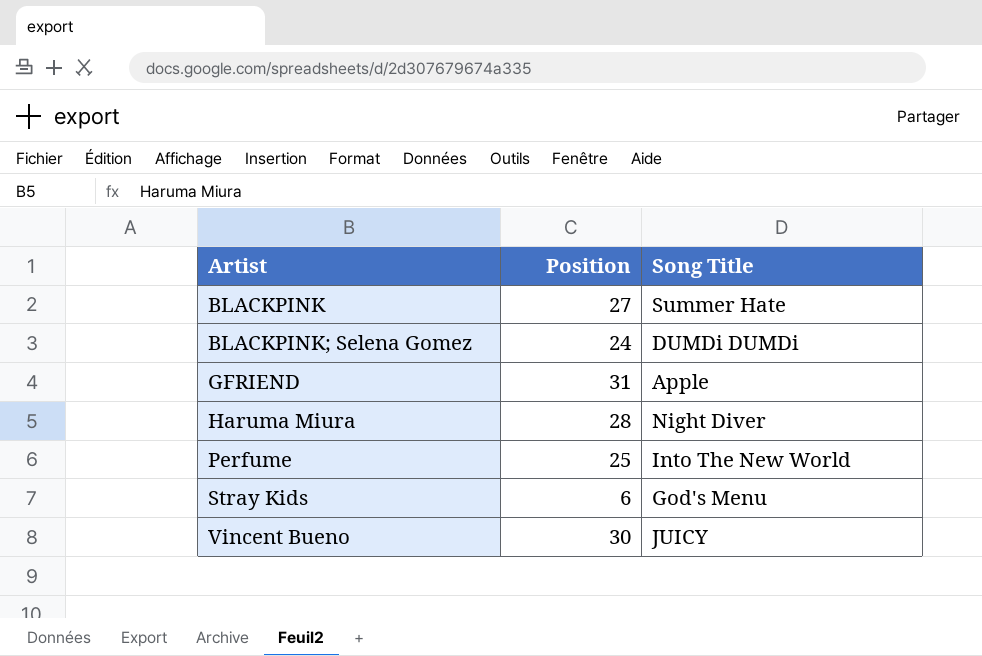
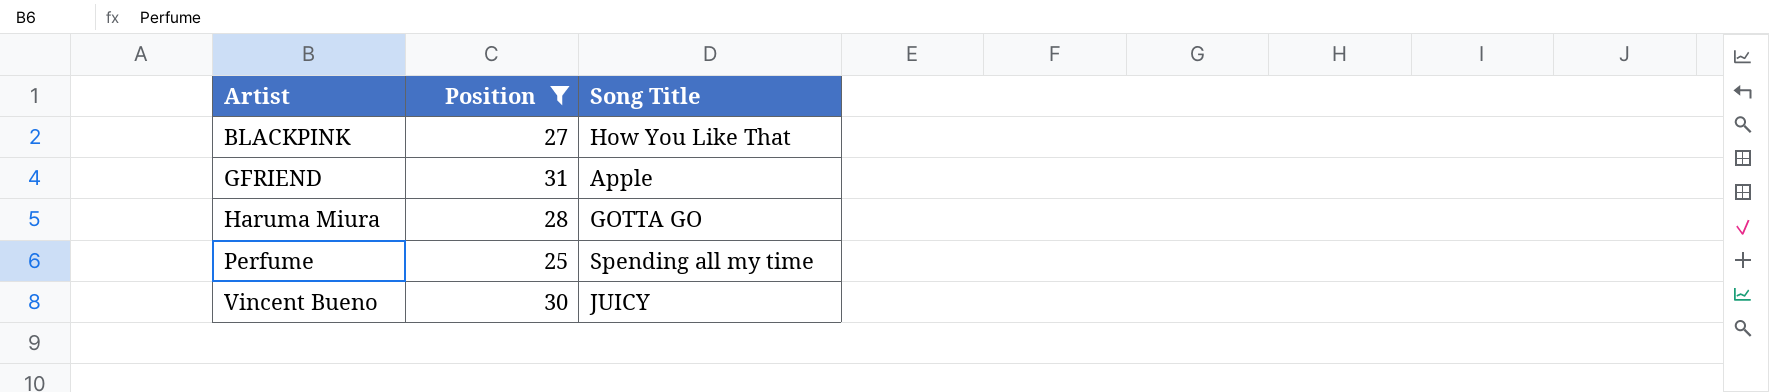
filter: none -> Position >= 25
BLACKPINK | Song Title: Summer Hate -> How You Like That
Haruma Miura | Song Title: Night Diver -> GOTTA GO
Perfume | Song Title: Into The New World -> Spending all my time

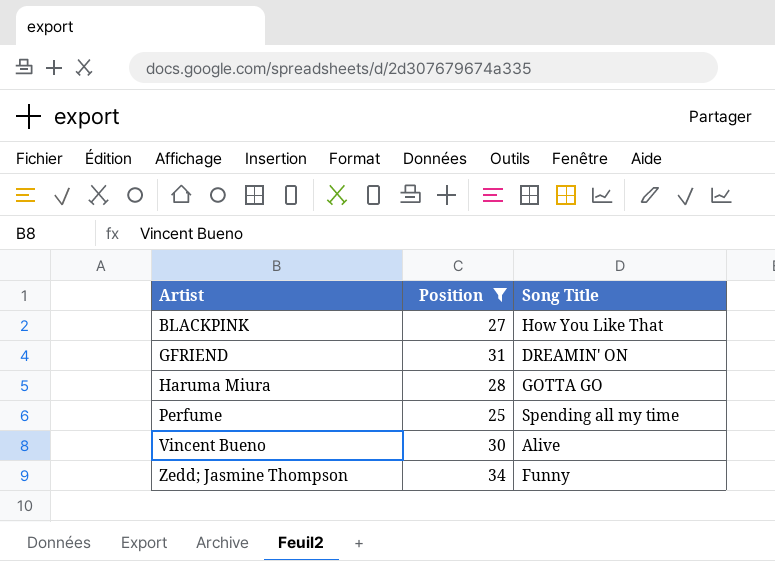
GFRIEND | Song Title: Apple -> DREAMIN' ON
Vincent Bueno | Song Title: JUICY -> Alive
row Zedd; Jasmine Thompson: none -> 34 | Funny

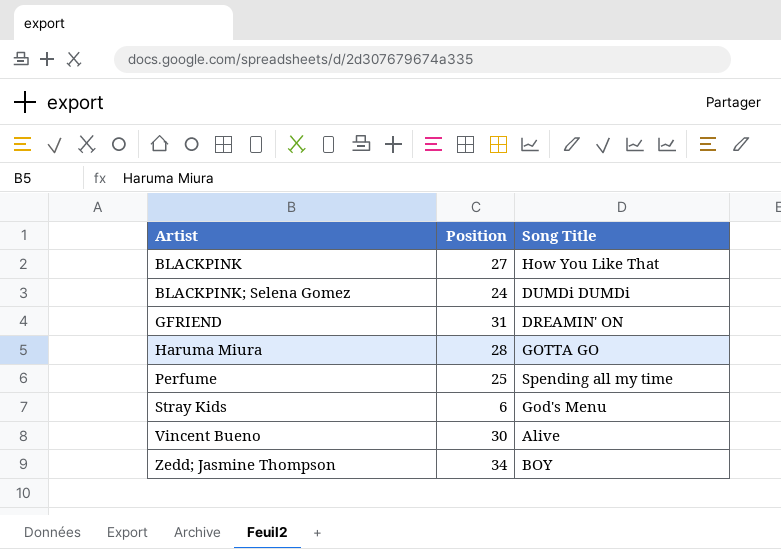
filter: Position >= 25 -> none
Zedd; Jasmine Thompson | Song Title: Funny -> BOY

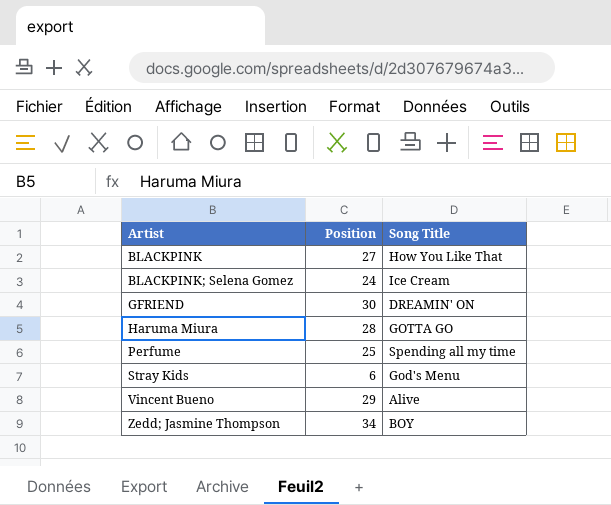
BLACKPINK; Selena Gomez | Song Title: DUMDi DUMDi -> Ice Cream
GFRIEND | Position: 31 -> 30
Vincent Bueno | Position: 30 -> 29

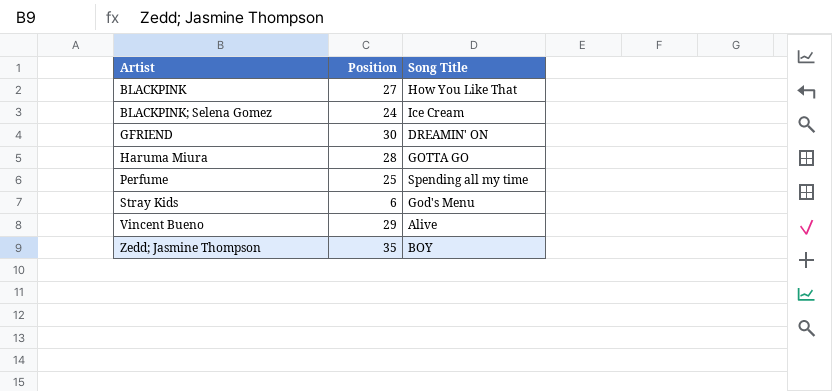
Zedd; Jasmine Thompson | Position: 34 -> 35

